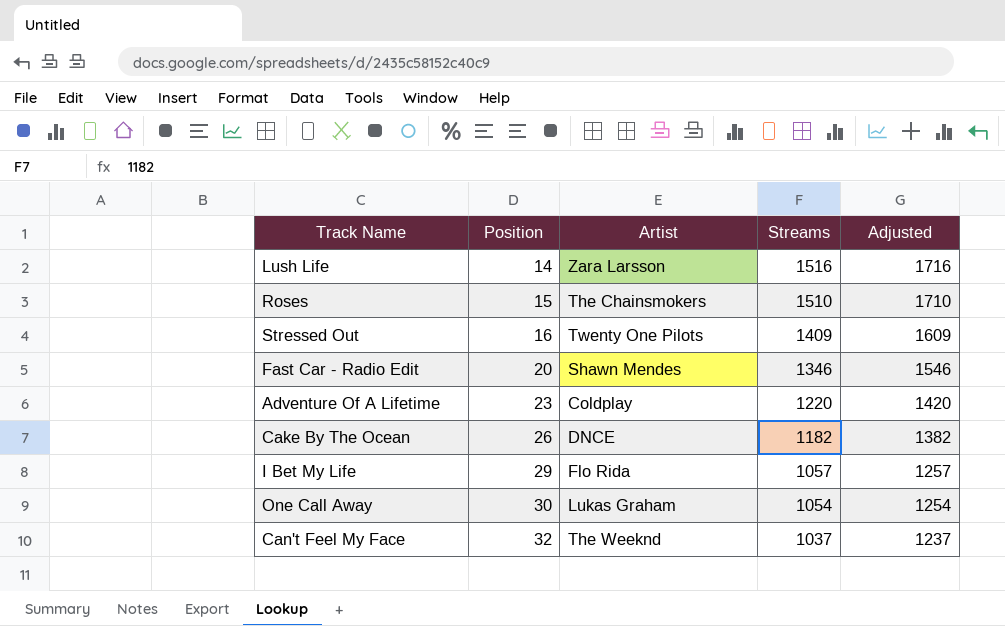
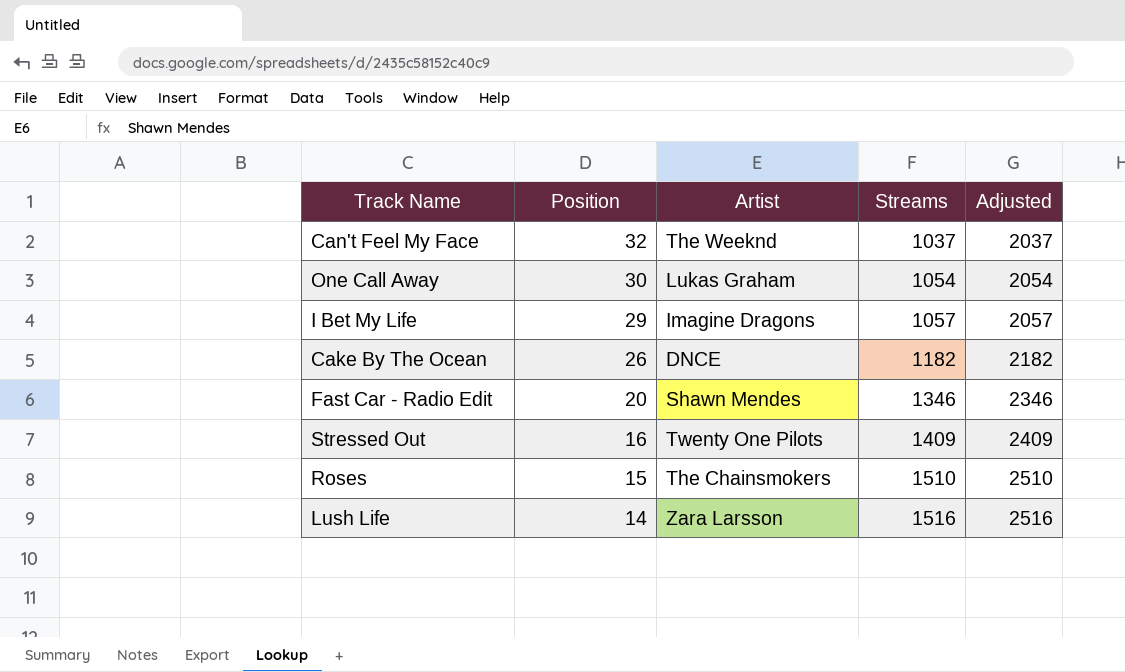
row order: Position ascending -> Position descending
column Adjusted | formula: [Streams] + 200 -> [Streams] + 1000
row Adventure Of A Lifetime: 23 | Coldplay | 1220 | 1420 -> none
I Bet My Life | Artist: Flo Rida -> Imagine Dragons

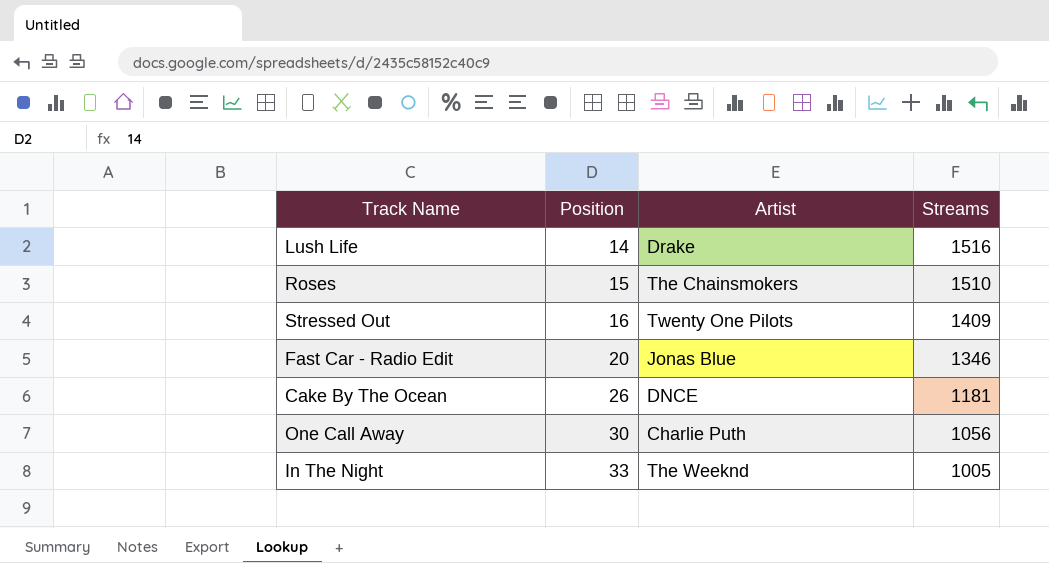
row order: Position descending -> Position ascending
column Adjusted | formula: [Streams] + 1000 -> none
row Can't Feel My Face: 32 | The Weeknd | 1037 | 2037 -> none
row I Bet My Life: 29 | Imagine Dragons | 1057 | 2057 -> none
Lush Life | Artist: Zara Larsson -> Drake
Fast Car - Radio Edit | Artist: Shawn Mendes -> Jonas Blue
Cake By The Ocean | Streams: 1182 -> 1181
One Call Away | Artist: Lukas Graham -> Charlie Puth
One Call Away | Streams: 1054 -> 1056
row In The Night: none -> 33 | The Weeknd | 1005

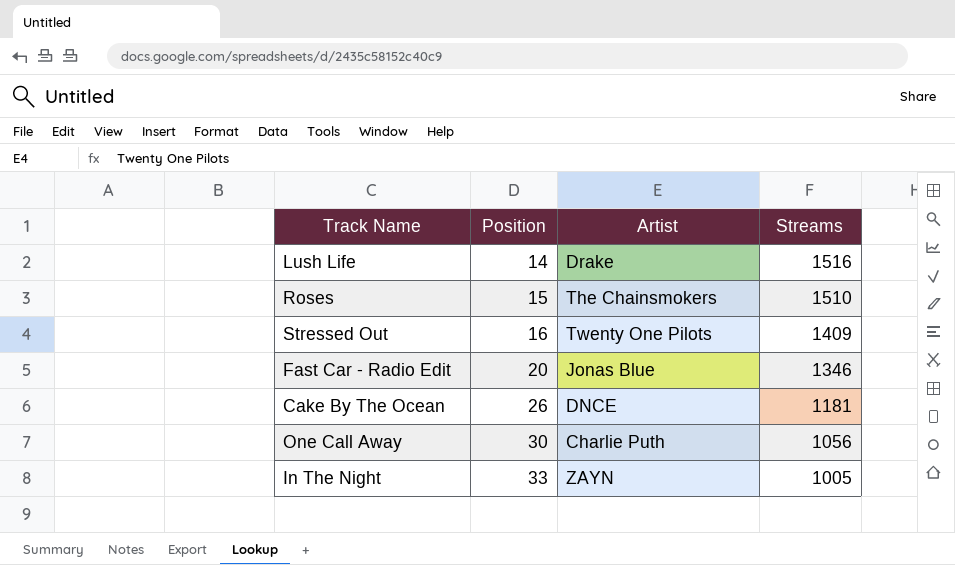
In The Night | Artist: The Weeknd -> ZAYN

